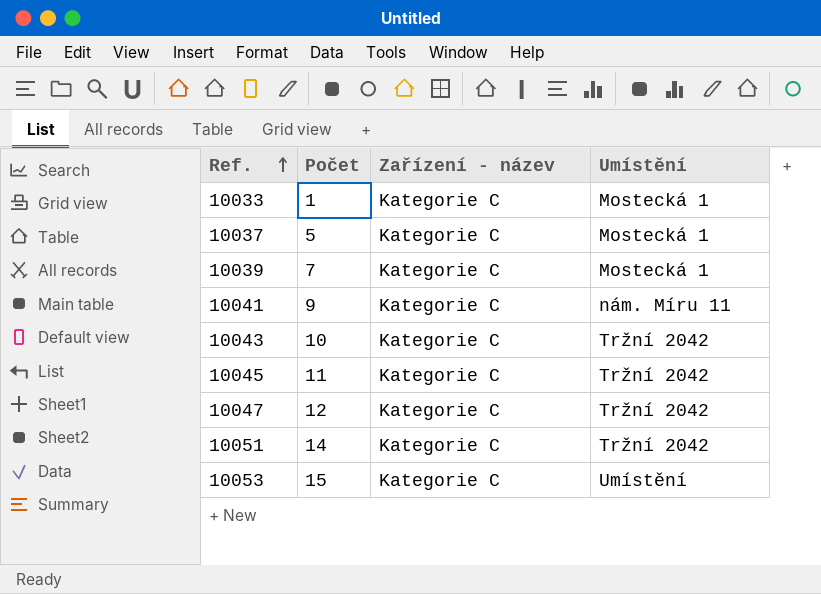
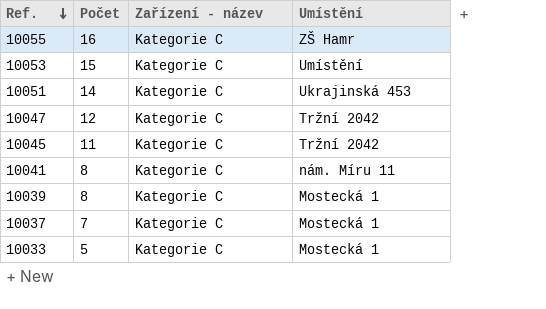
row order: Ref. ascending -> Ref. descending
row 10043: 10 | Kategorie C | Tržní 2042 -> none
row 10055: none -> 16 | Kategorie C | ZŠ Hamr
10051 | Umístění: Tržní 2042 -> Ukrajinská 453
10041 | Počet: 9 -> 8
10039 | Počet: 7 -> 8
10037 | Počet: 5 -> 7
10033 | Počet: 1 -> 5

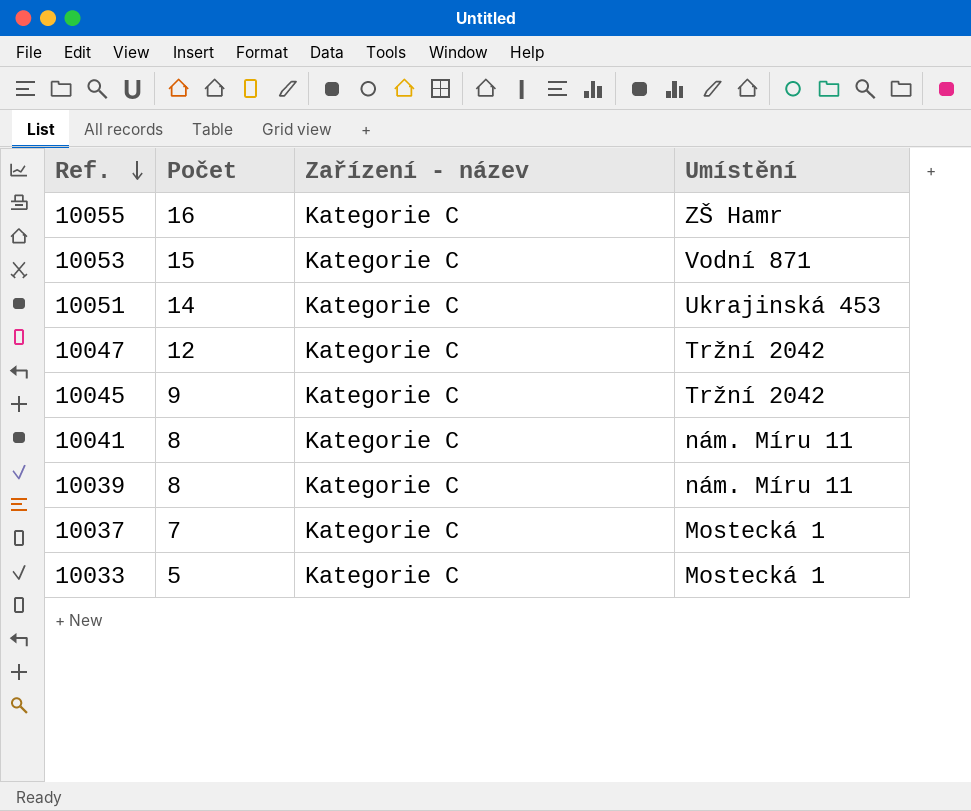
10053 | Umístění: Umístění -> Vodní 871
10045 | Počet: 11 -> 9
10039 | Umístění: Mostecká 1 -> nám. Míru 11

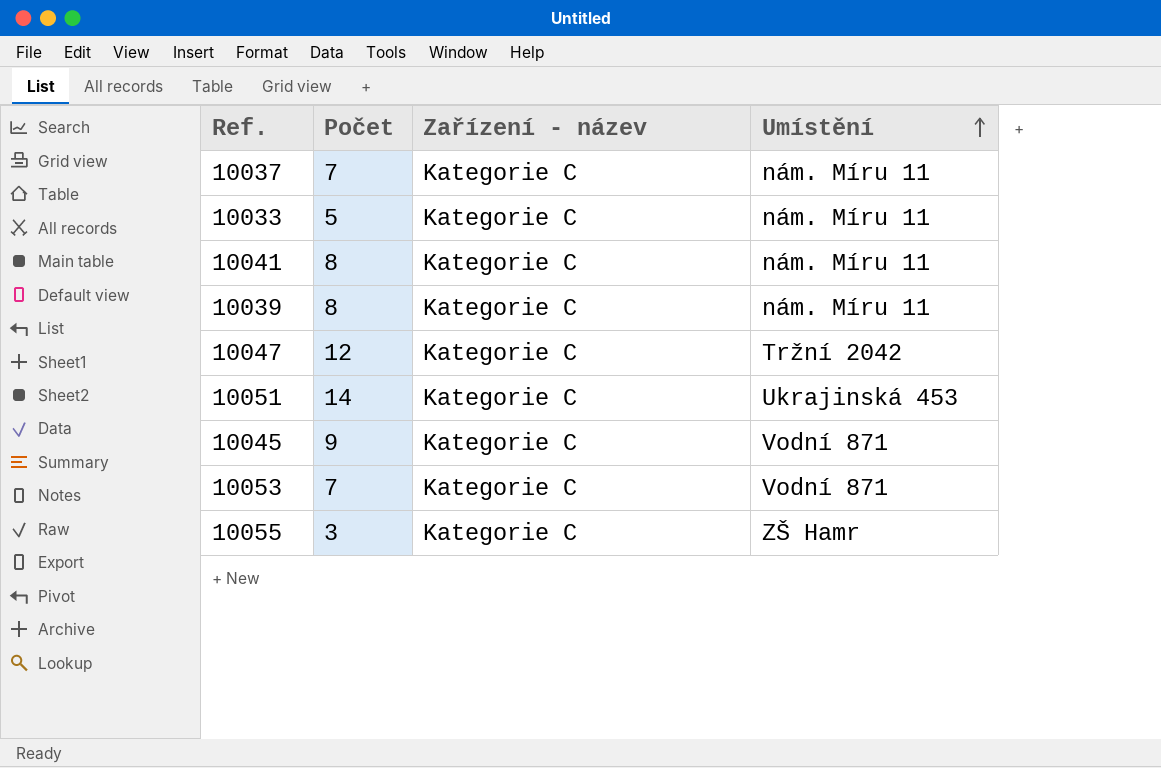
row order: Ref. descending -> Umístění ascending
10037 | Umístění: Mostecká 1 -> nám. Míru 11
10033 | Umístění: Mostecká 1 -> nám. Míru 11
10045 | Umístění: Tržní 2042 -> Vodní 871
10053 | Počet: 15 -> 7
10055 | Počet: 16 -> 3

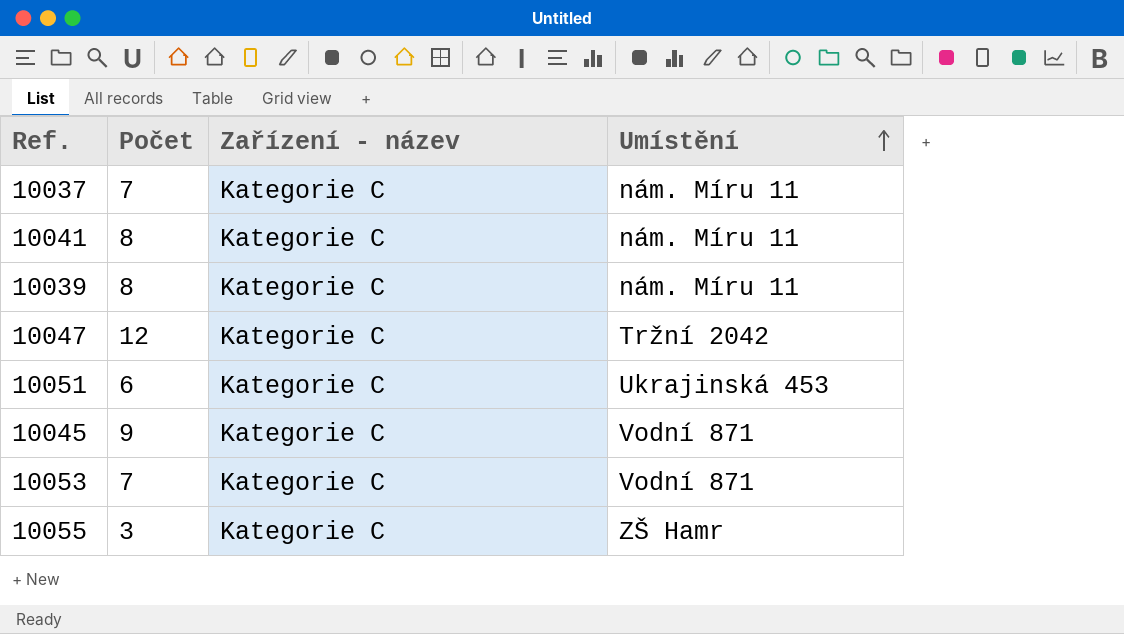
row 10033: 5 | Kategorie C | nám. Míru 11 -> none
10051 | Počet: 14 -> 6

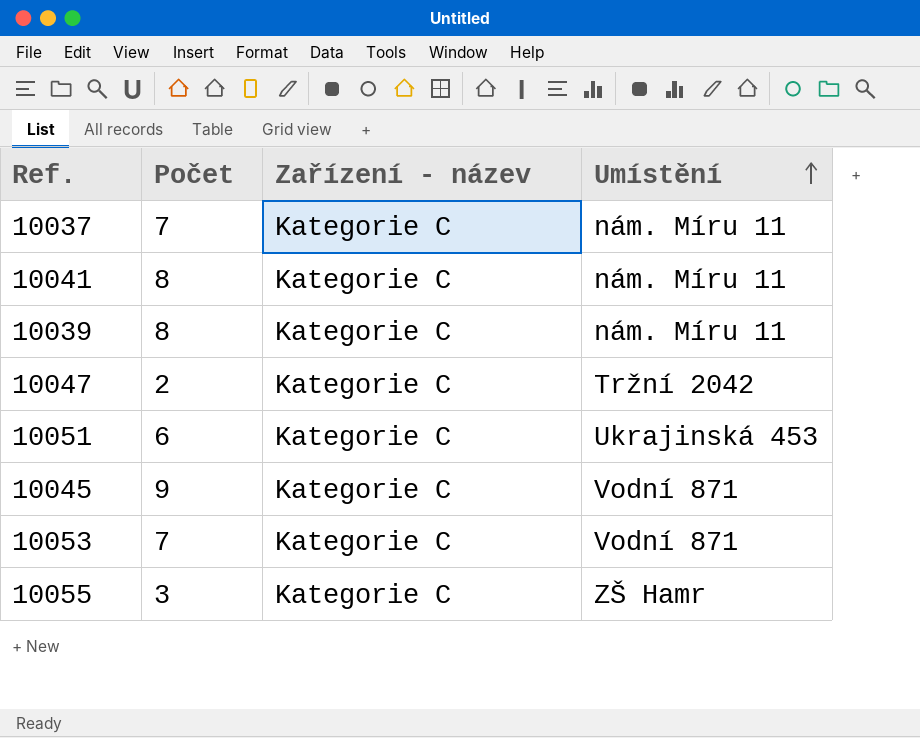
10047 | Počet: 12 -> 2

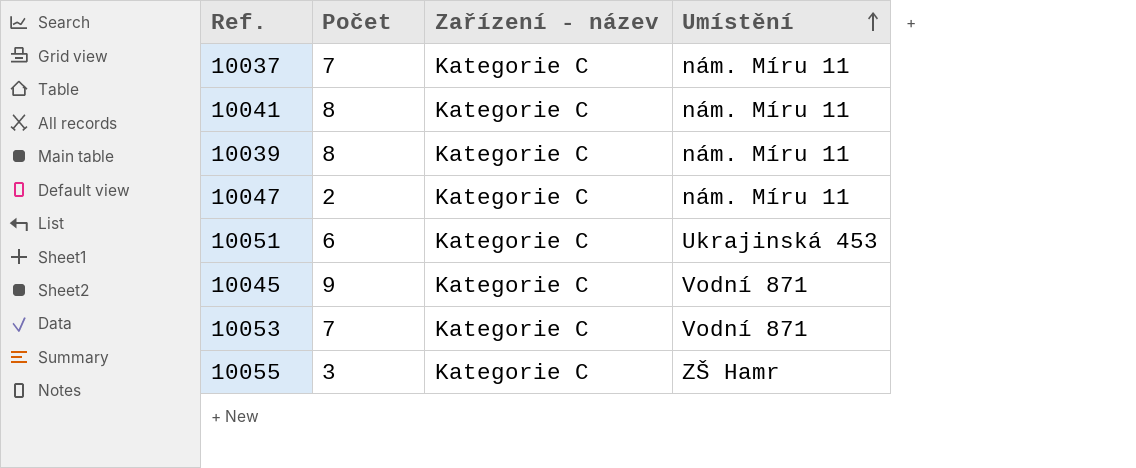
10047 | Umístění: Tržní 2042 -> nám. Míru 11

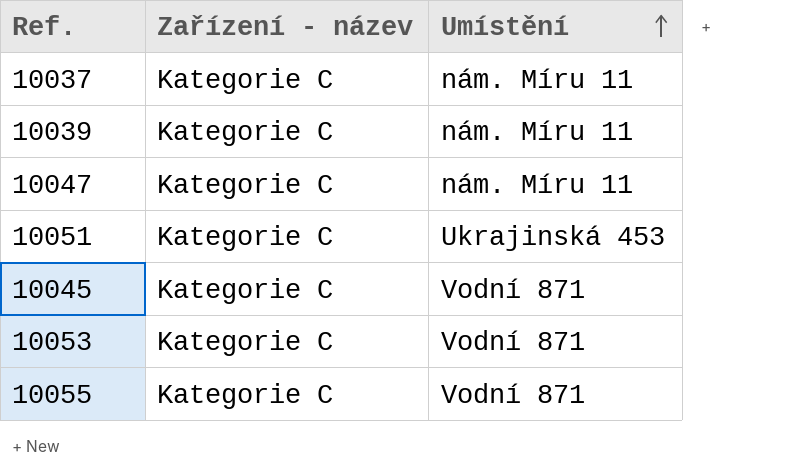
column Počet | position: 2 -> none
row 10041: 8 | Kategorie C | nám. Míru 11 -> none
10055 | Umístění: ZŠ Hamr -> Vodní 871

